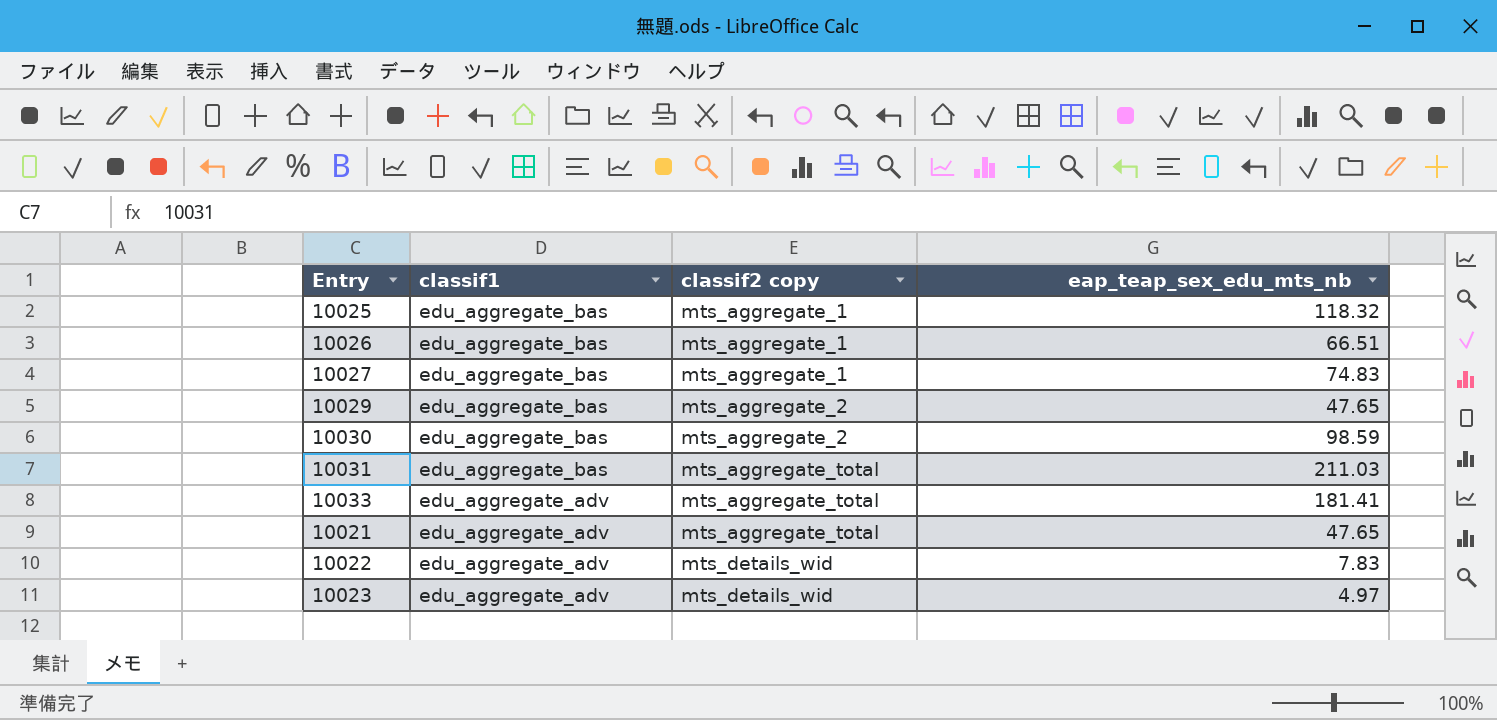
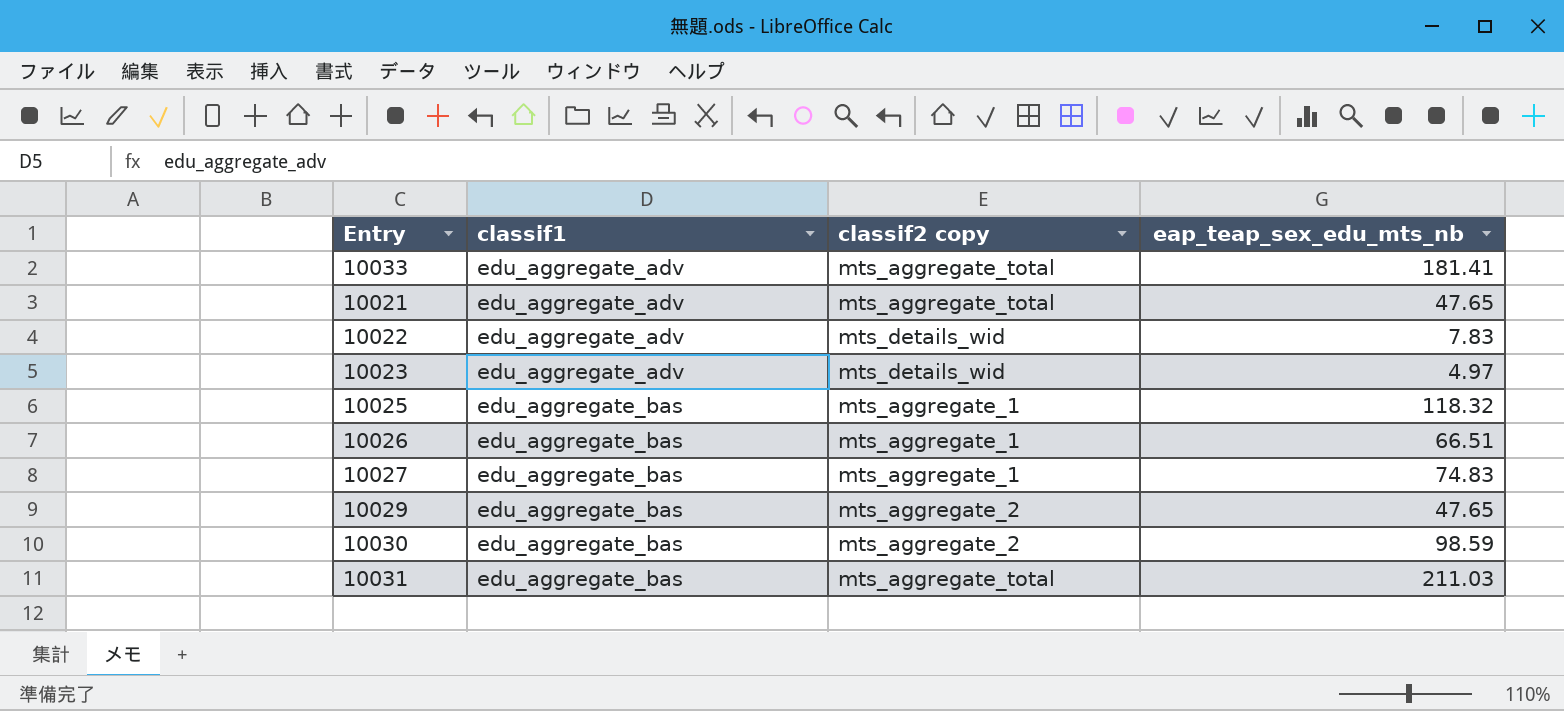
row order: classif1 descending -> classif1 ascending

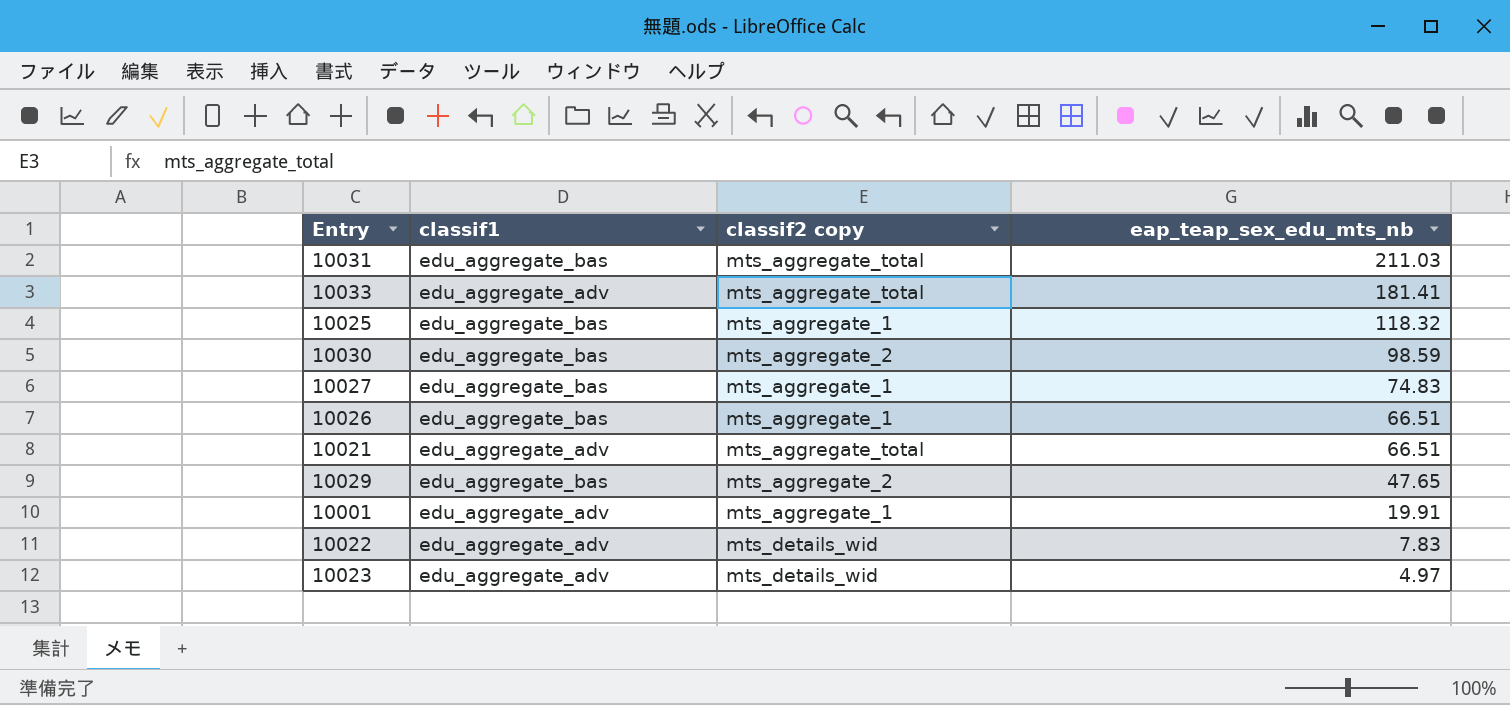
row order: classif1 ascending -> eap_teap_sex_edu_mts_nb descending
10021 | eap_teap_sex_edu_mts_nb: 47.65 -> 66.51
row 10001: none -> edu_aggregate_adv | mts_aggregate_1 | 19.91

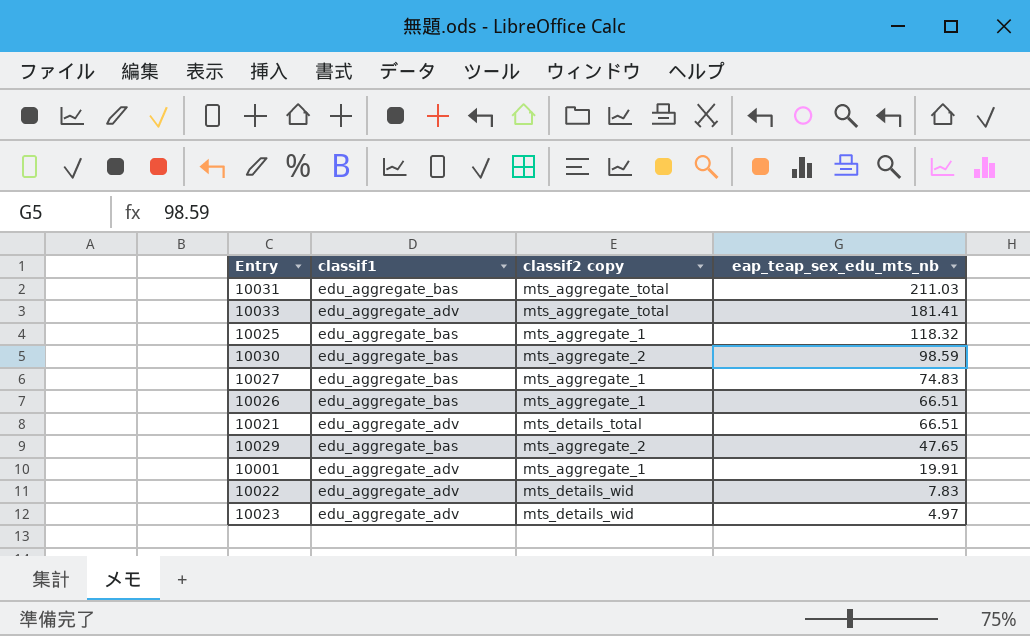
10021 | classif2 copy: mts_aggregate_total -> mts_details_total

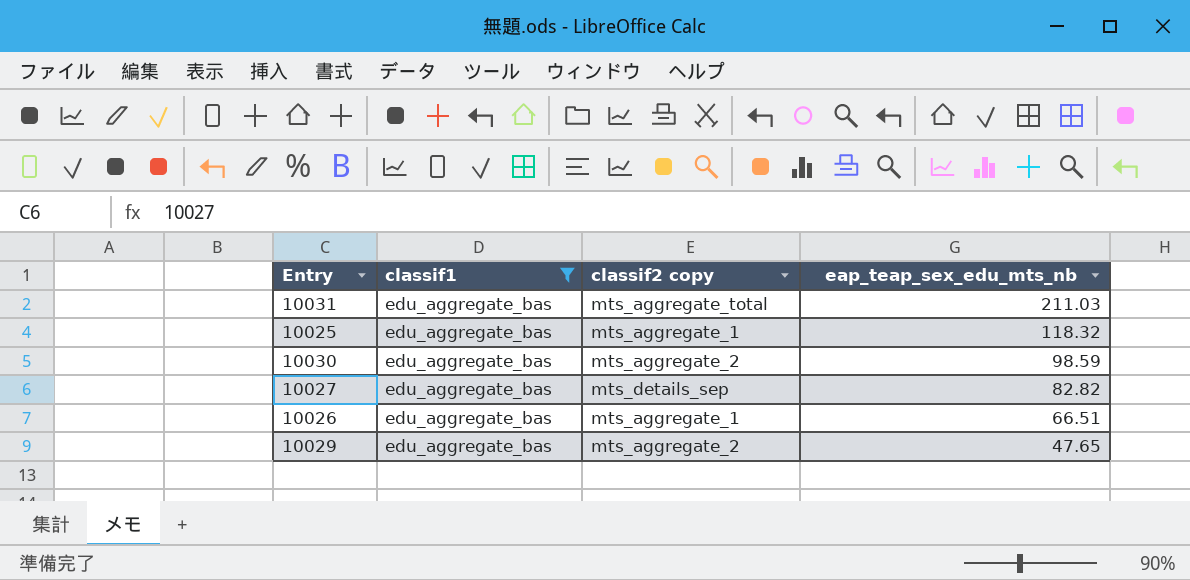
filter: none -> classif1 = edu_aggregate_bas
10027 | classif2 copy: mts_aggregate_1 -> mts_details_sep
10027 | eap_teap_sex_edu_mts_nb: 74.83 -> 82.82

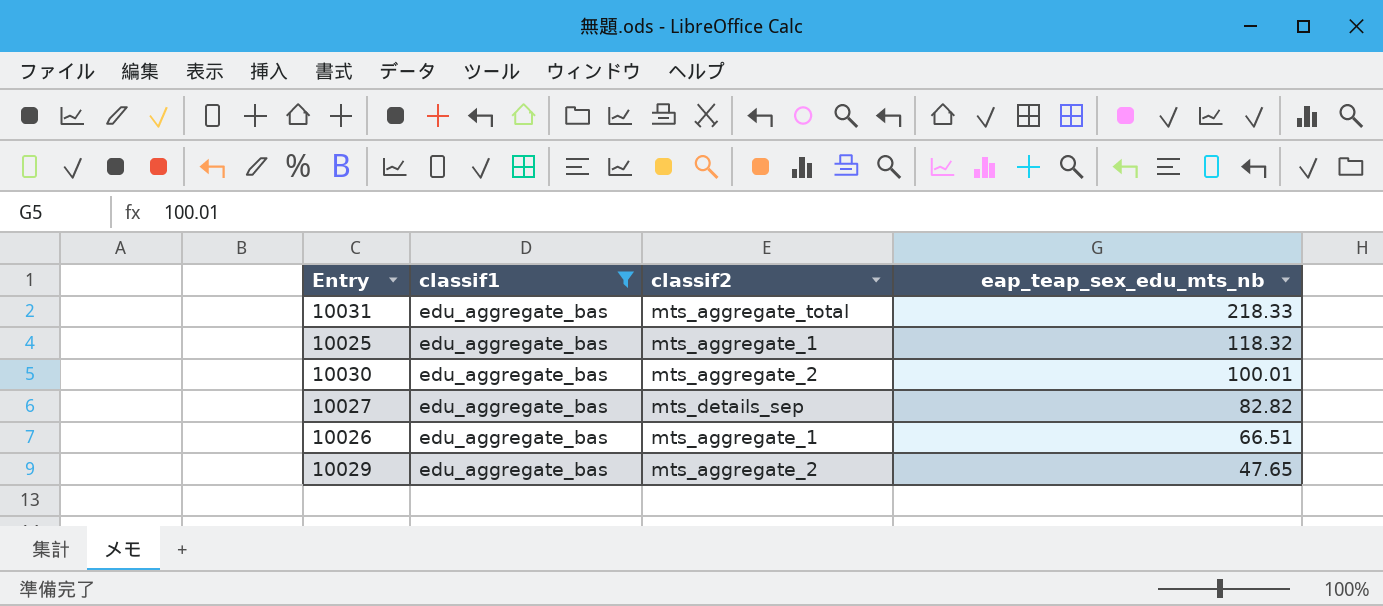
column name: classif2 copy -> classif2
10031 | eap_teap_sex_edu_mts_nb: 211.03 -> 218.33
10030 | eap_teap_sex_edu_mts_nb: 98.59 -> 100.01

